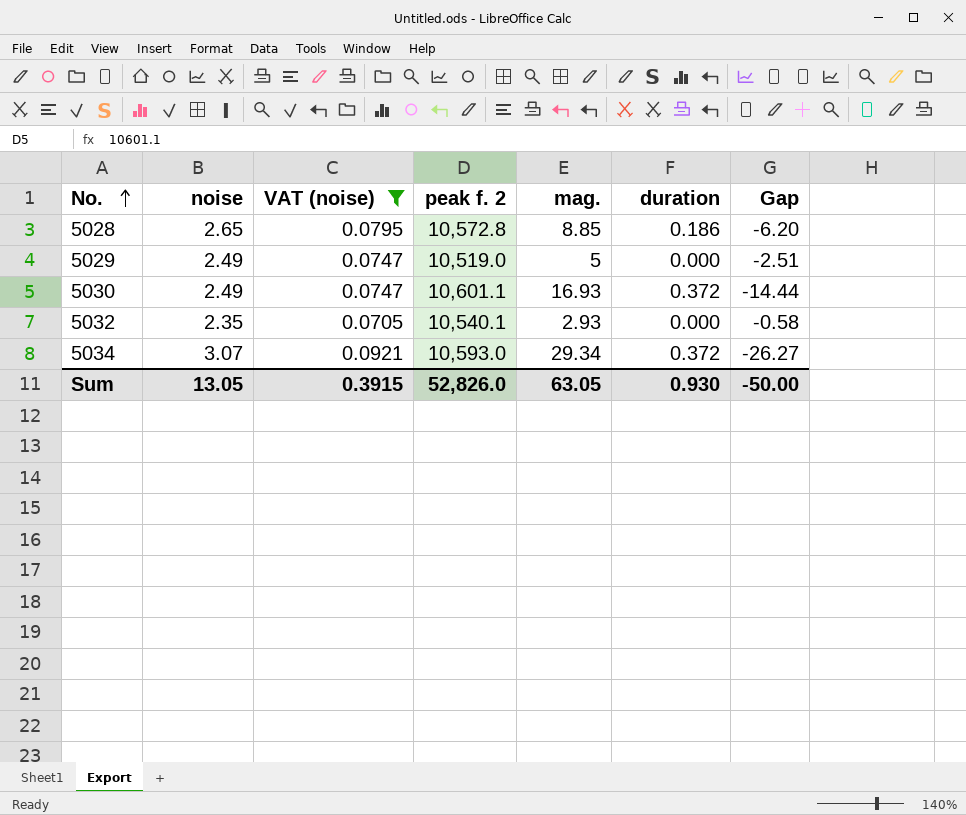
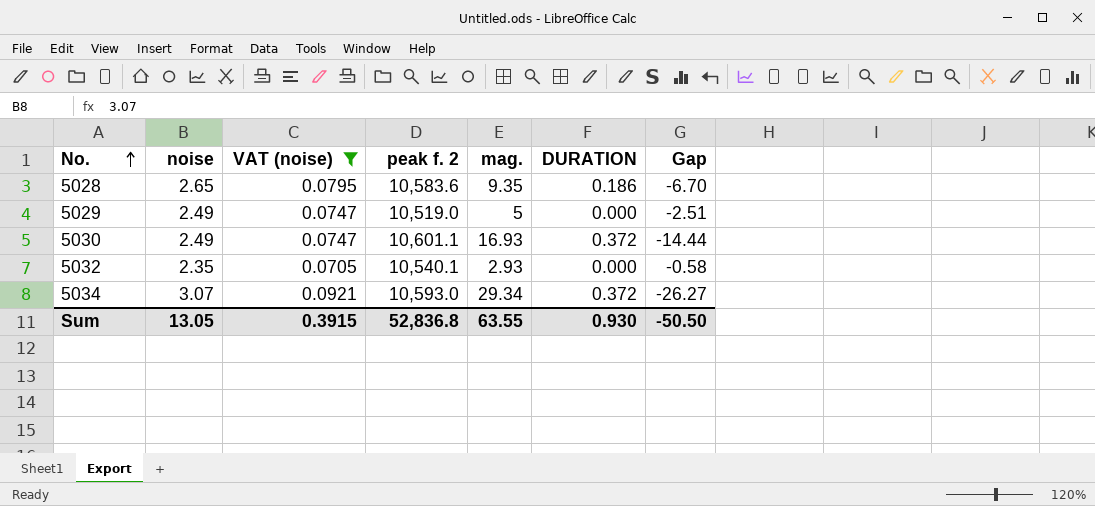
column name: duration -> DURATION
5028 | peak f. 2: 10,572.8 -> 10,583.6
5028 | mag.: 8.85 -> 9.35
5028 | Gap: -6.20 -> -6.70
Sum | peak f. 2: 52,826.0 -> 52,836.8
Sum | mag.: 63.05 -> 63.55
Sum | Gap: -50.00 -> -50.50

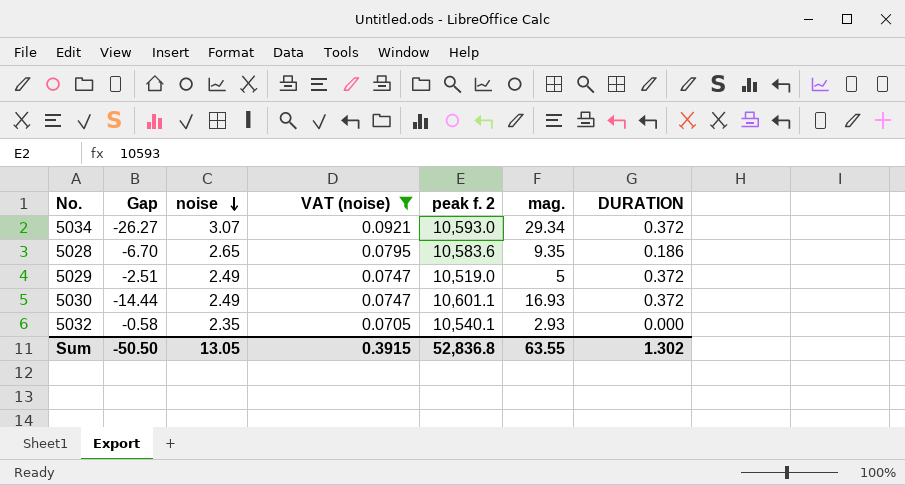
row order: No. ascending -> noise descending
column Gap | position: 7 -> 2
5029 | DURATION: 0.000 -> 0.372
Sum | DURATION: 0.930 -> 1.302

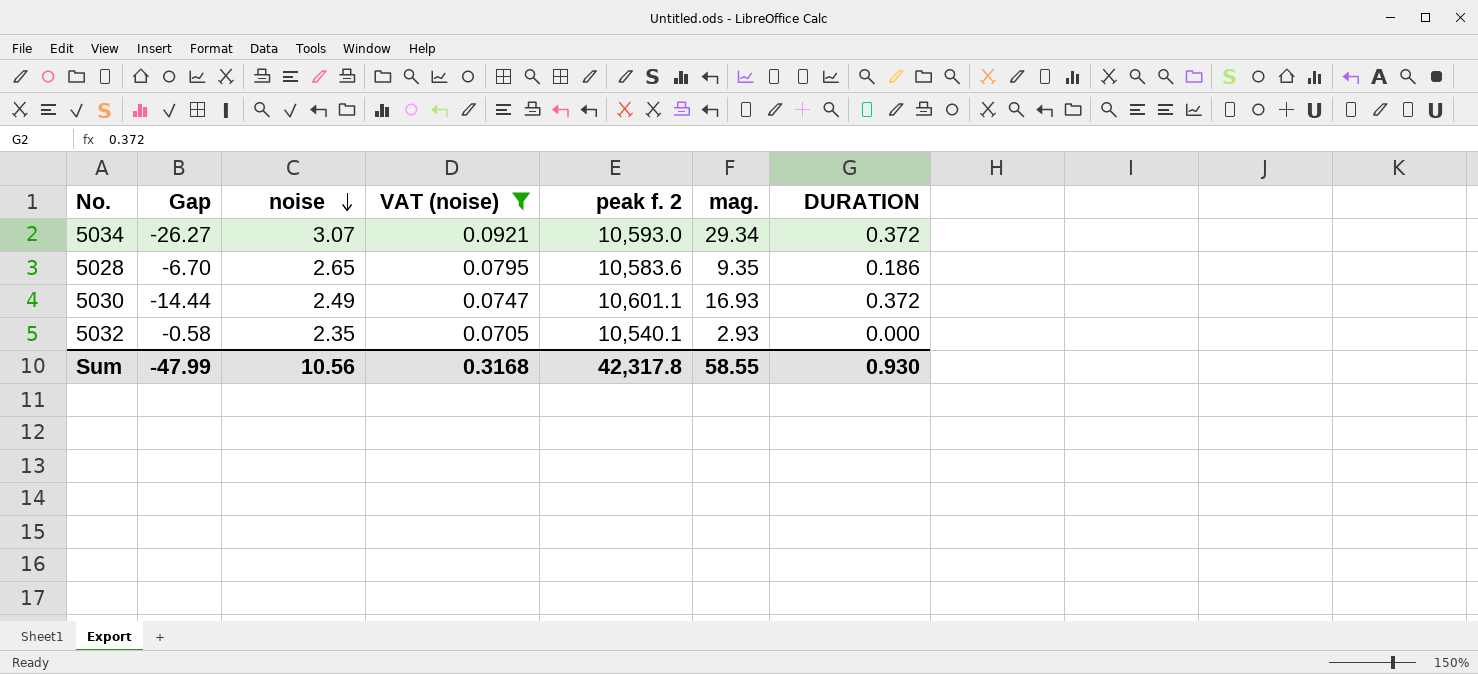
row 5029: -2.51 | 2.49 | 0.0747 | 10,519.0 | 5 | 0.372 -> none
Sum | Gap: -50.50 -> -47.99
Sum | noise: 13.05 -> 10.56
Sum | VAT (noise): 0.3915 -> 0.3168
Sum | peak f. 2: 52,836.8 -> 42,317.8
Sum | mag.: 63.55 -> 58.55
Sum | DURATION: 1.302 -> 0.930

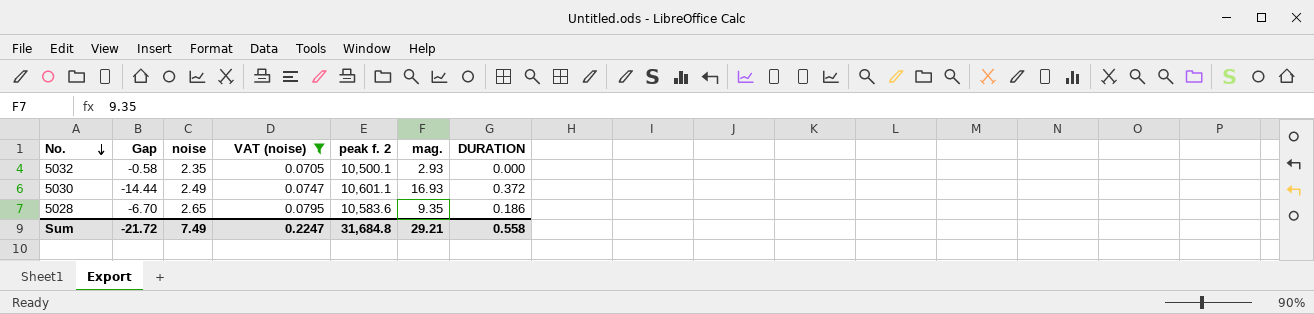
row order: noise descending -> No. descending
row 5034: -26.27 | 3.07 | 0.0921 | 10,593.0 | 29.34 | 0.372 -> none
5032 | peak f. 2: 10,540.1 -> 10,500.1
Sum | Gap: -47.99 -> -21.72
Sum | noise: 10.56 -> 7.49
Sum | VAT (noise): 0.3168 -> 0.2247
Sum | peak f. 2: 42,317.8 -> 31,684.8
Sum | mag.: 58.55 -> 29.21
Sum | DURATION: 0.930 -> 0.558

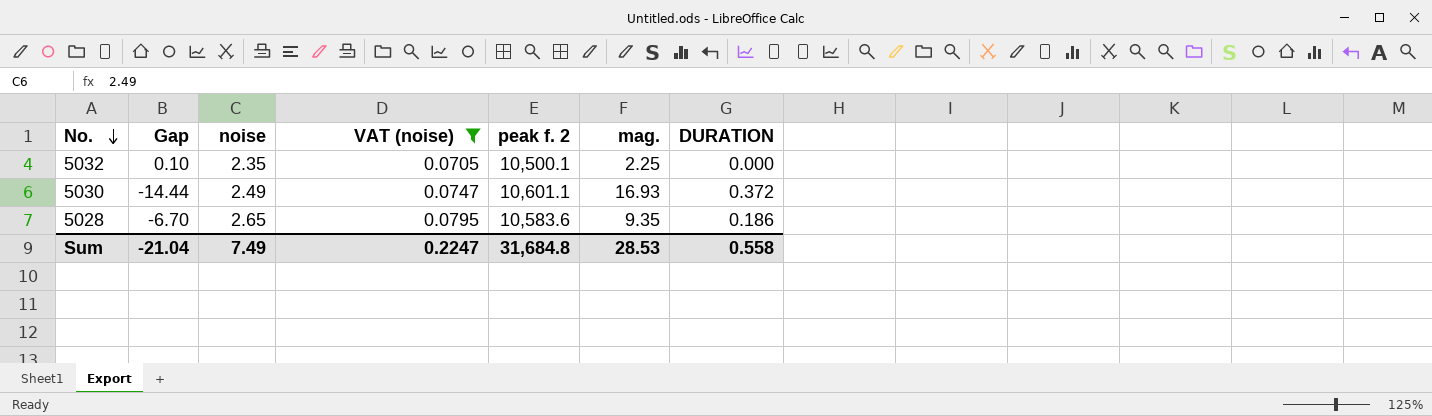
5032 | Gap: -0.58 -> 0.10
5032 | mag.: 2.93 -> 2.25
Sum | Gap: -21.72 -> -21.04
Sum | mag.: 29.21 -> 28.53

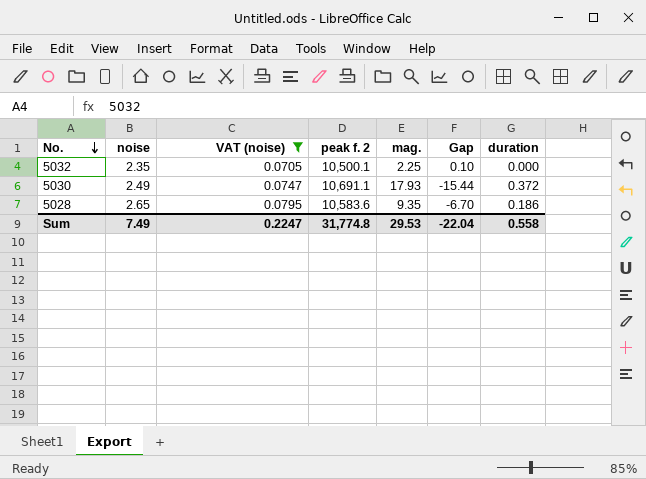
column Gap | position: 2 -> 6
column name: DURATION -> duration
5030 | peak f. 2: 10,601.1 -> 10,691.1
5030 | mag.: 16.93 -> 17.93
5030 | Gap: -14.44 -> -15.44
Sum | peak f. 2: 31,684.8 -> 31,774.8
Sum | mag.: 28.53 -> 29.53
Sum | Gap: -21.04 -> -22.04

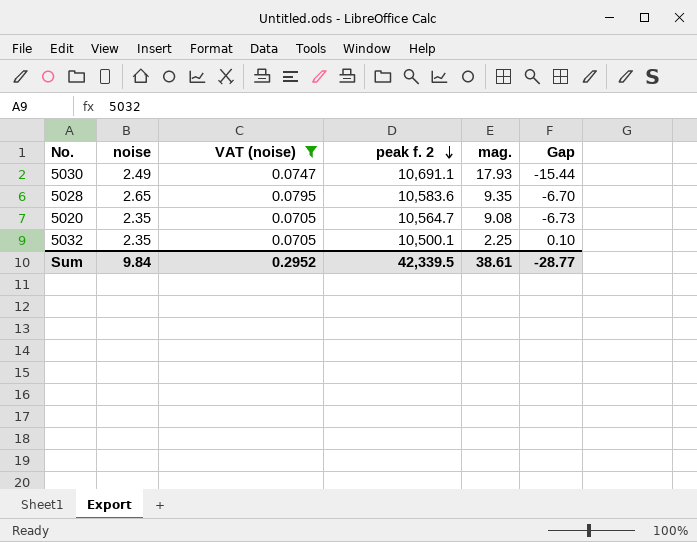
row order: No. descending -> peak f. 2 descending
column duration | position: 7 -> none
row 5020: none -> 2.35 | 0.0705 | 10,564.7 | 9.08 | -6.73
Sum | noise: 7.49 -> 9.84
Sum | VAT (noise): 0.2247 -> 0.2952
Sum | peak f. 2: 31,774.8 -> 42,339.5
Sum | mag.: 29.53 -> 38.61
Sum | Gap: -22.04 -> -28.77

